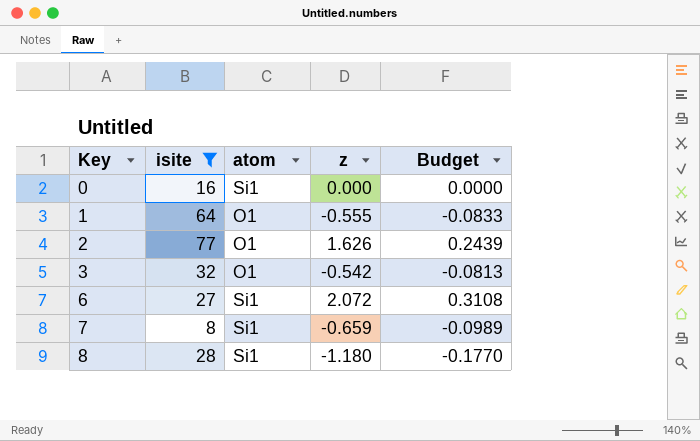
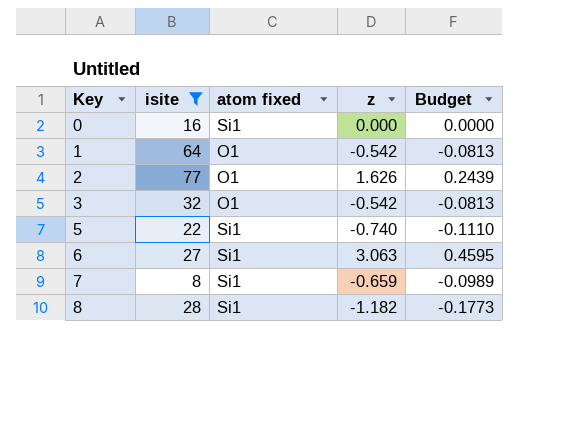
column name: atom -> atom fixed
1 | z: -0.555 -> -0.542
1 | Budget: -0.0833 -> -0.0813
row 5: none -> 22 | Si1 | -0.740 | -0.1110
6 | z: 2.072 -> 3.063
6 | Budget: 0.3108 -> 0.4595
8 | z: -1.180 -> -1.182
8 | Budget: -0.1770 -> -0.1773

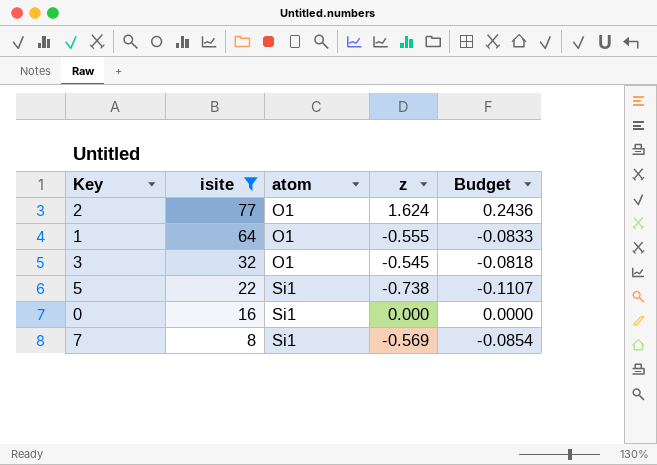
row order: Key ascending -> isite descending
column name: atom fixed -> atom
row 6: 27 | Si1 | 3.063 | 0.4595 -> none
row 8: 28 | Si1 | -1.182 | -0.1773 -> none
2 | z: 1.626 -> 1.624
2 | Budget: 0.2439 -> 0.2436
1 | z: -0.542 -> -0.555
1 | Budget: -0.0813 -> -0.0833
3 | z: -0.542 -> -0.545
3 | Budget: -0.0813 -> -0.0818
5 | z: -0.740 -> -0.738
5 | Budget: -0.1110 -> -0.1107
7 | z: -0.659 -> -0.569
7 | Budget: -0.0989 -> -0.0854

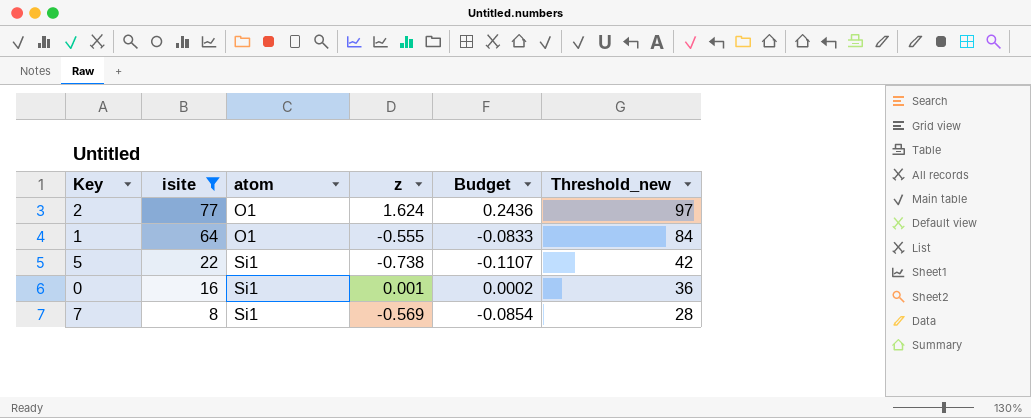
column Threshold_new | formula: none -> [isite] + 20
row 3: 32 | O1 | -0.545 | -0.0818 -> none
0 | z: 0.000 -> 0.001
0 | Budget: 0.0000 -> 0.0002

